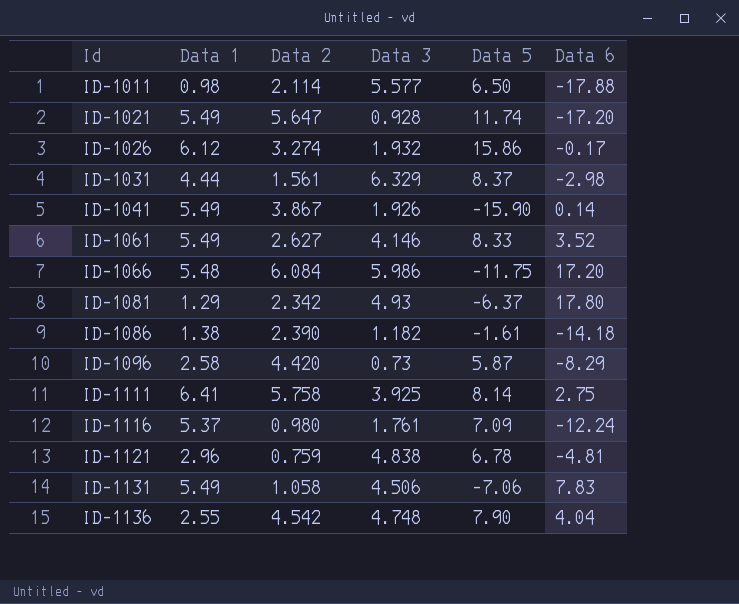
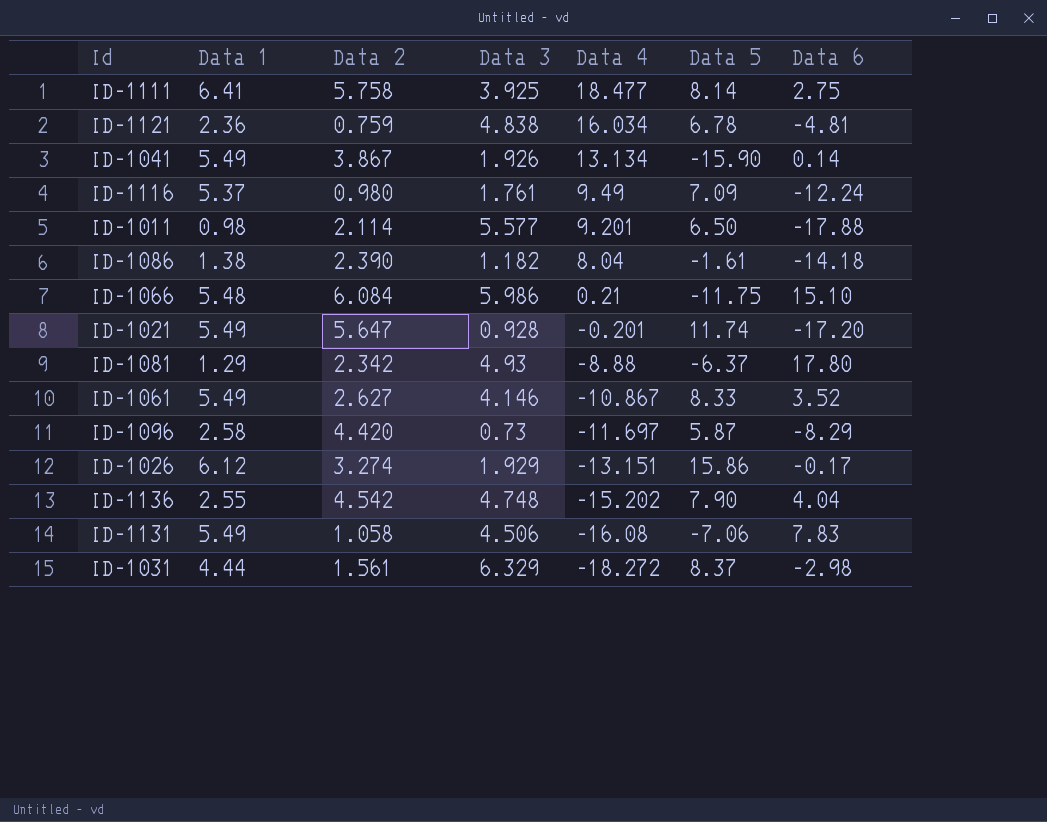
row order: Id ascending -> Data 4 descending
column Data 4 | position: none -> 5
ID-1121 | Data 1: 2.96 -> 2.36
ID-1066 | Data 6: 17.20 -> 15.10
ID-1026 | Data 3: 1.932 -> 1.929

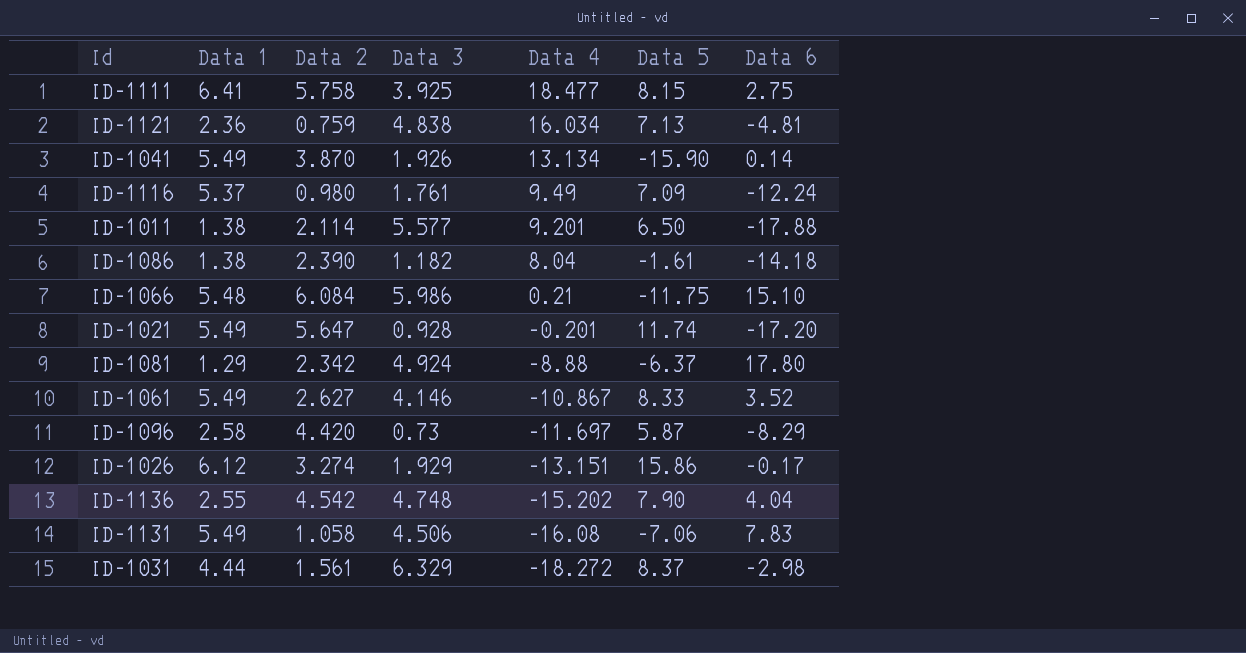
ID-1111 | Data 5: 8.14 -> 8.15
ID-1121 | Data 5: 6.78 -> 7.13
ID-1041 | Data 2: 3.867 -> 3.870
ID-1011 | Data 1: 0.98 -> 1.38
ID-1081 | Data 3: 4.93 -> 4.924

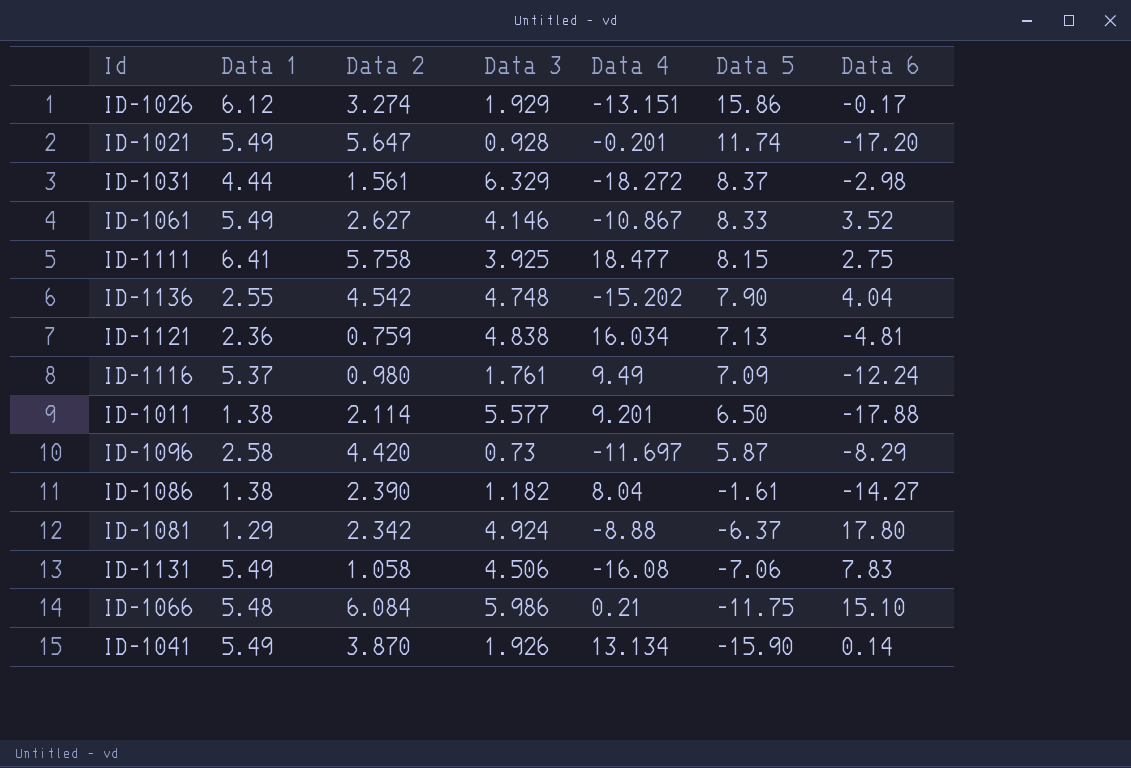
row order: Data 4 descending -> Data 5 descending
ID-1086 | Data 6: -14.18 -> -14.27

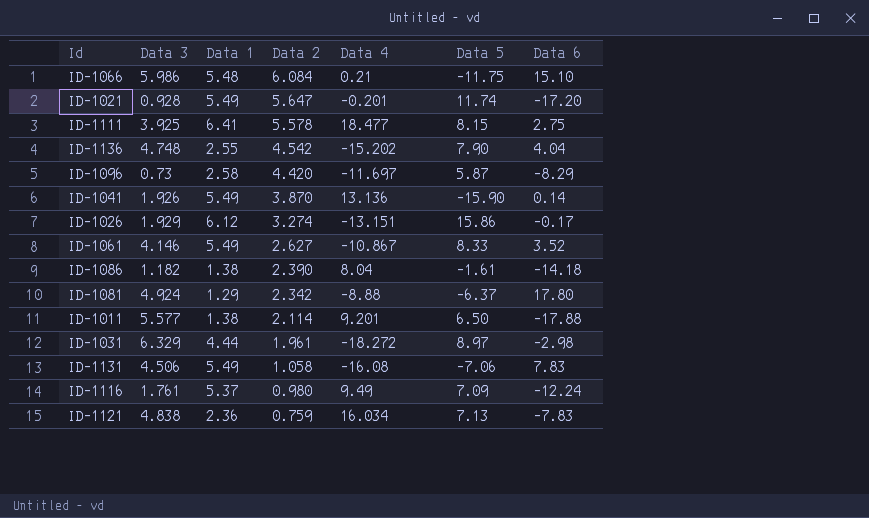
row order: Data 5 descending -> Data 2 descending
column Data 3 | position: 4 -> 2
ID-1111 | Data 2: 5.758 -> 5.578
ID-1041 | Data 4: 13.134 -> 13.136
ID-1086 | Data 6: -14.27 -> -14.18
ID-1031 | Data 2: 1.561 -> 1.961
ID-1031 | Data 5: 8.37 -> 8.97
ID-1121 | Data 6: -4.81 -> -7.83

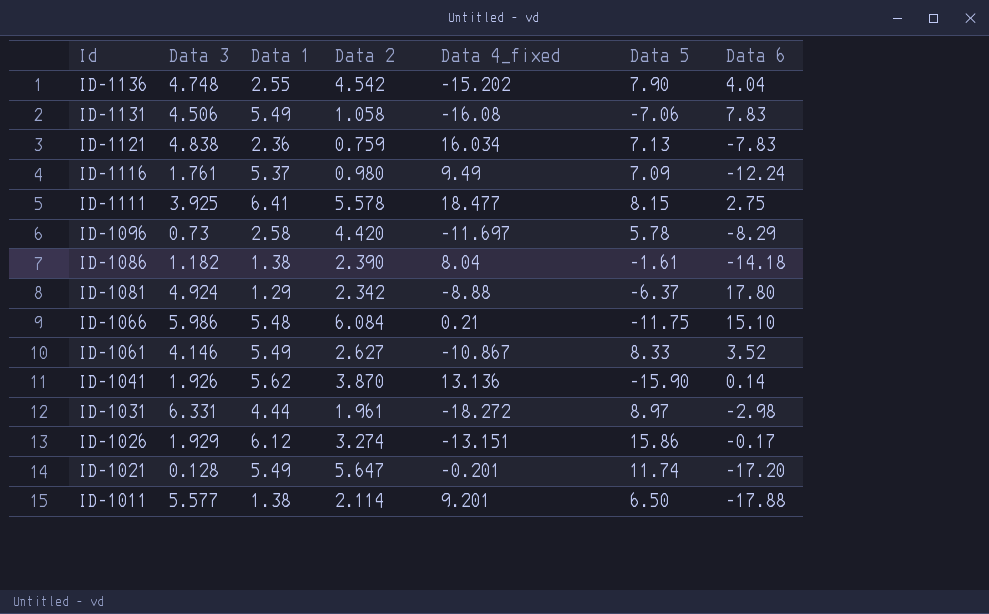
row order: Data 2 descending -> Id descending
column name: Data 4 -> Data 4_fixed
ID-1096 | Data 5: 5.87 -> 5.78
ID-1041 | Data 1: 5.49 -> 5.62
ID-1031 | Data 3: 6.329 -> 6.331
ID-1021 | Data 3: 0.928 -> 0.128

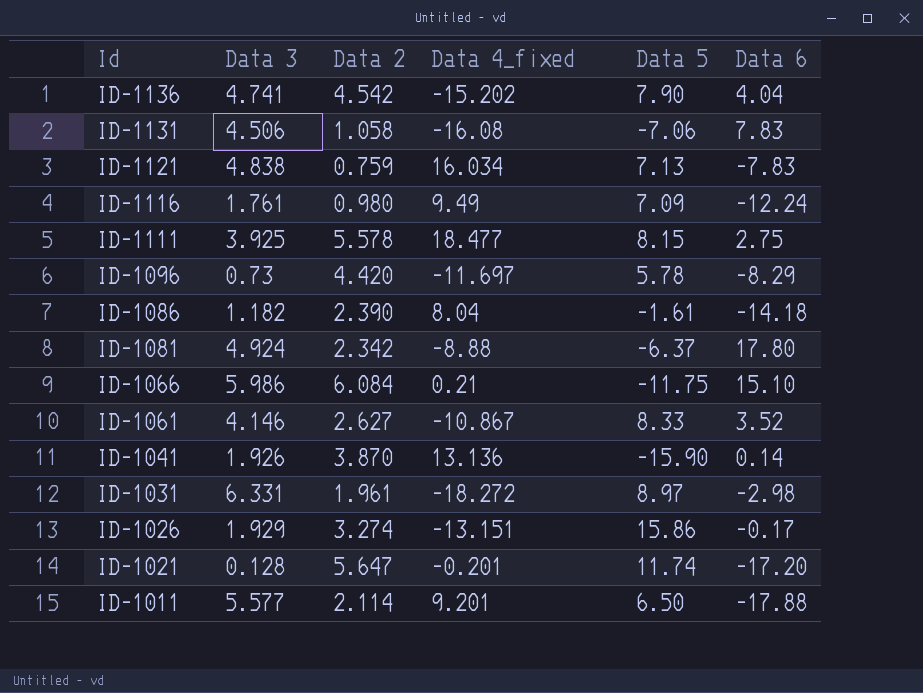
column Data 1 | position: 3 -> none
ID-1136 | Data 3: 4.748 -> 4.741

